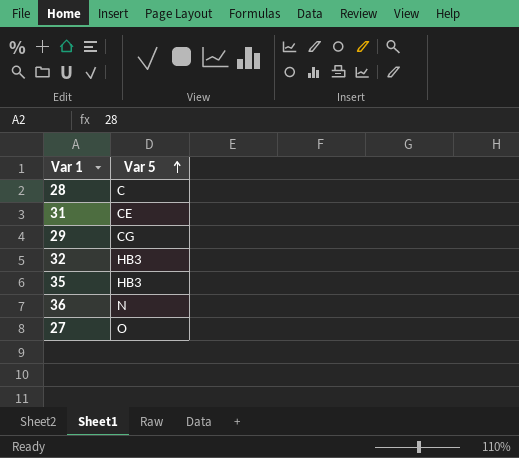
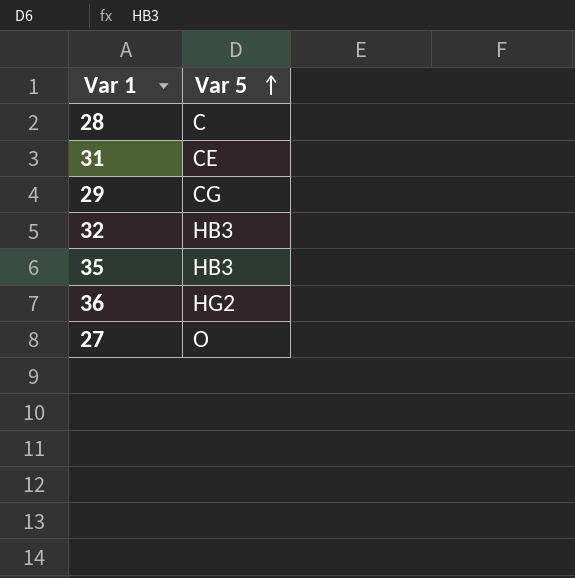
36 | Var 5: N -> HG2

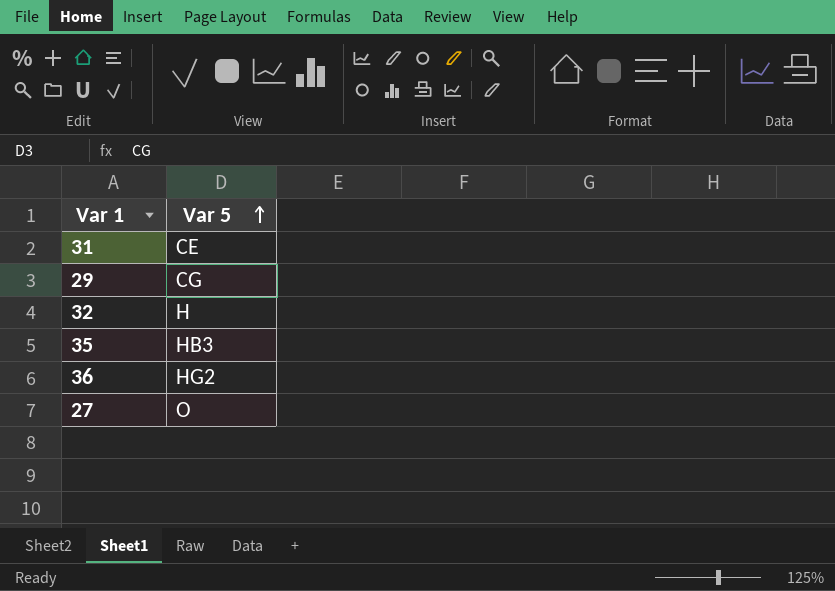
row 28: C -> none
32 | Var 5: HB3 -> H

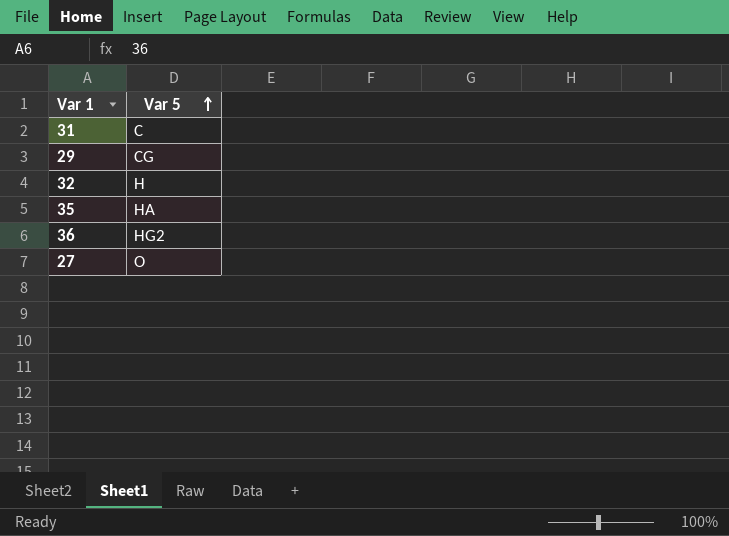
31 | Var 5: CE -> C
35 | Var 5: HB3 -> HA

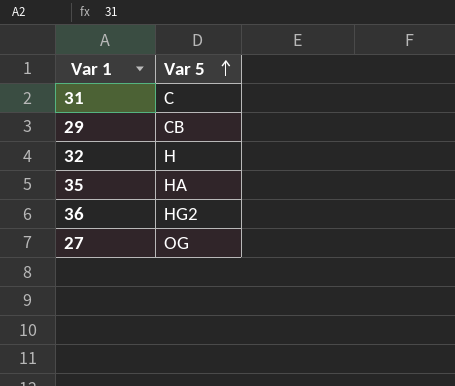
29 | Var 5: CG -> CB
27 | Var 5: O -> OG

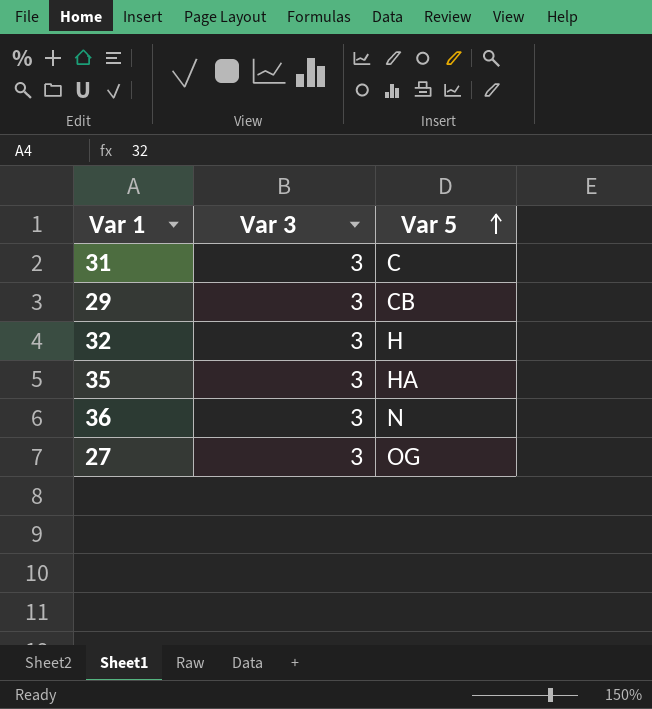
column Var 3 | position: none -> 2
36 | Var 5: HG2 -> N

